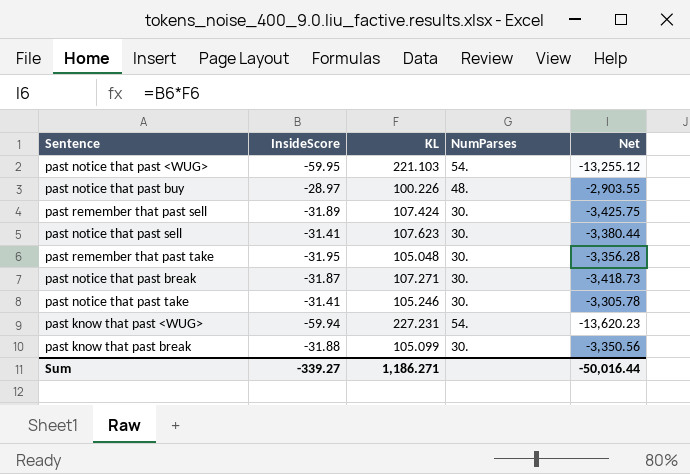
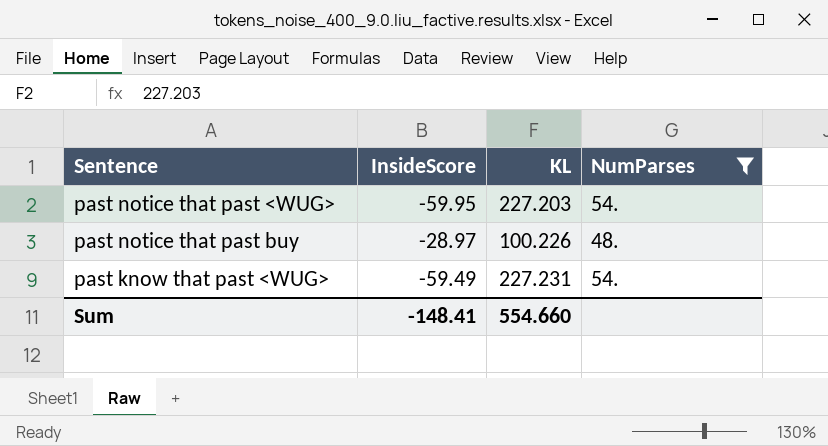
filter: none -> NumParses != 30.
column Net | formula: [InsideScore] * [KL] -> none
past notice that past <WUG> | KL: 221.103 -> 227.203
past know that past <WUG> | InsideScore: -59.94 -> -59.49
Sum | InsideScore: -339.27 -> -148.41
Sum | KL: 1,186.271 -> 554.660

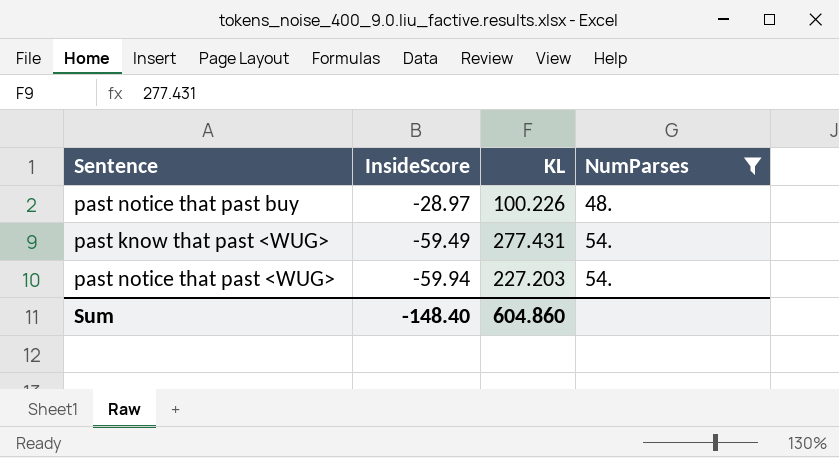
row order: none -> InsideScore descending
past know that past <WUG> | KL: 227.231 -> 277.431
past notice that past <WUG> | InsideScore: -59.95 -> -59.94
Sum | InsideScore: -148.41 -> -148.40
Sum | KL: 554.660 -> 604.860

